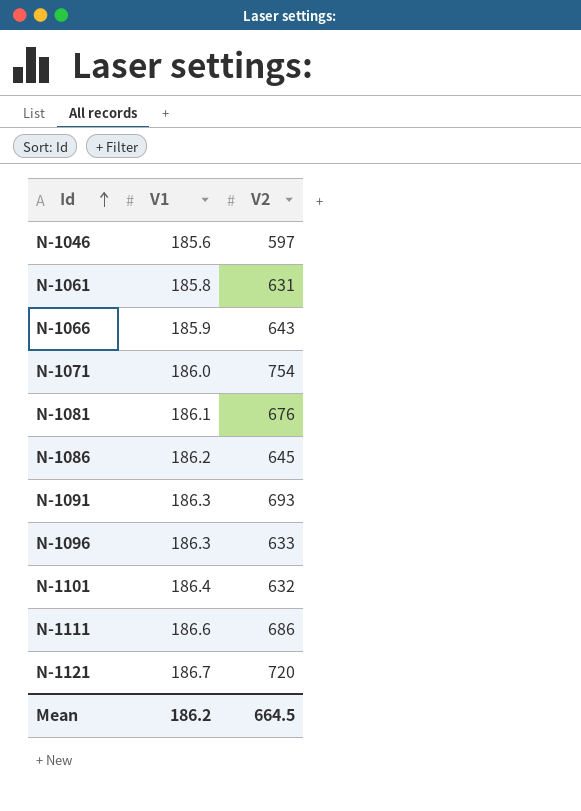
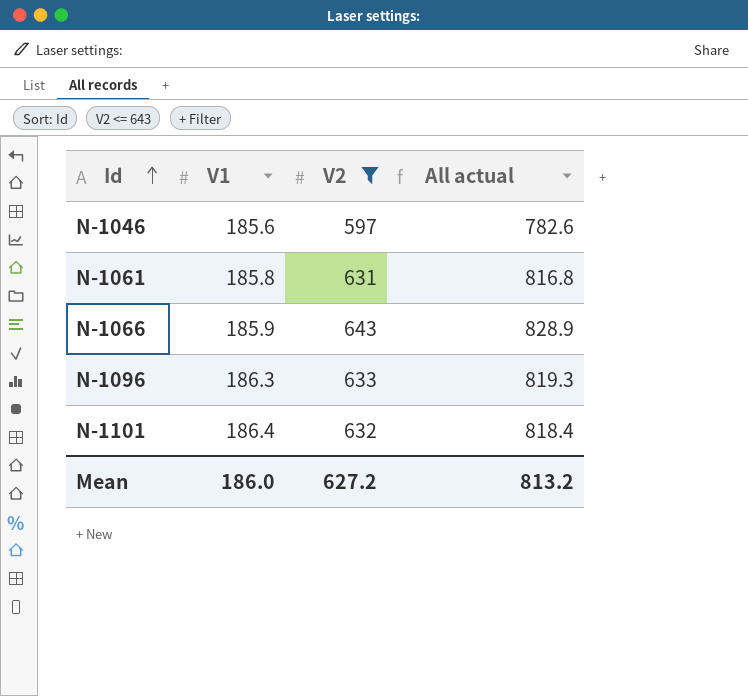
filter: none -> V2 <= 643
column All actual | formula: none -> [V1] + [V2]
Mean | V1: 186.2 -> 186.0
Mean | V2: 664.5 -> 627.2

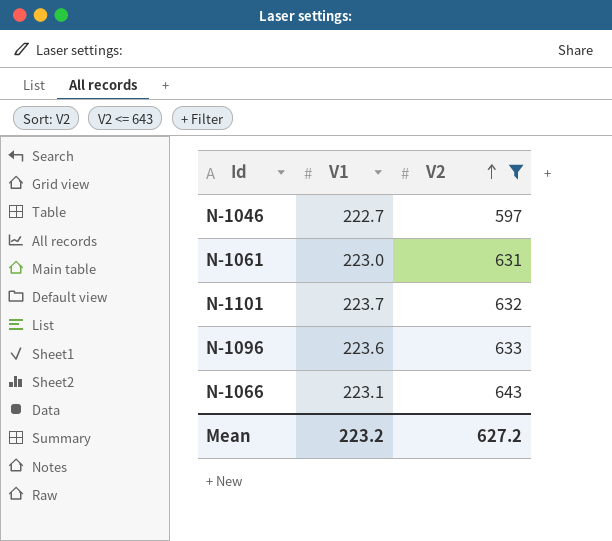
row order: Id ascending -> V2 ascending
column All actual | formula: [V1] + [V2] -> none
N-1046 | V1: 185.6 -> 222.7
N-1061 | V1: 185.8 -> 223.0
N-1101 | V1: 186.4 -> 223.7
N-1096 | V1: 186.3 -> 223.6
N-1066 | V1: 185.9 -> 223.1
Mean | V1: 186.0 -> 223.2

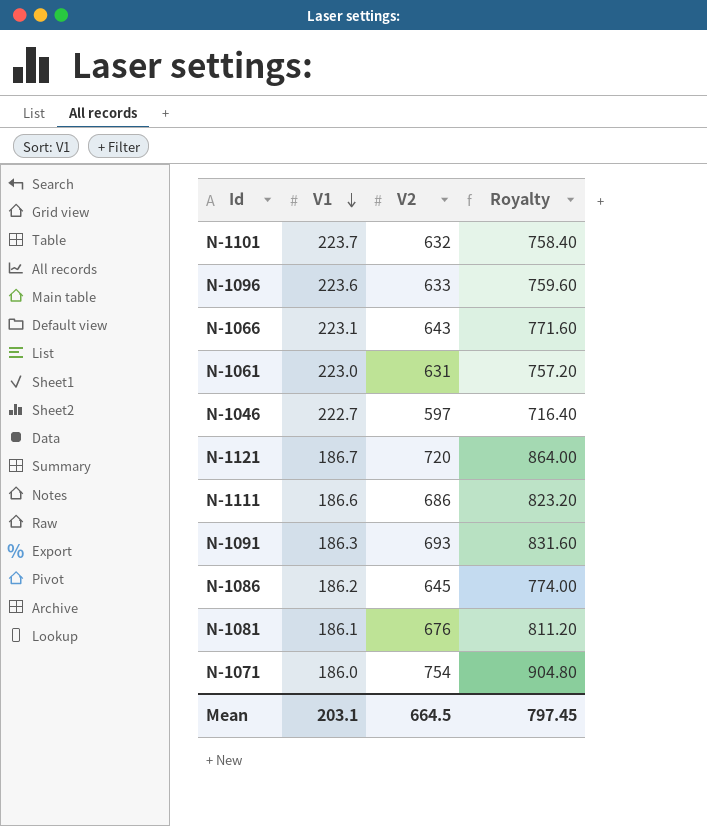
filter: V2 <= 643 -> none
row order: V2 ascending -> V1 descending
column Royalty | formula: none -> [V2] * 1.2
Mean | V1: 223.2 -> 203.1
Mean | V2: 627.2 -> 664.5

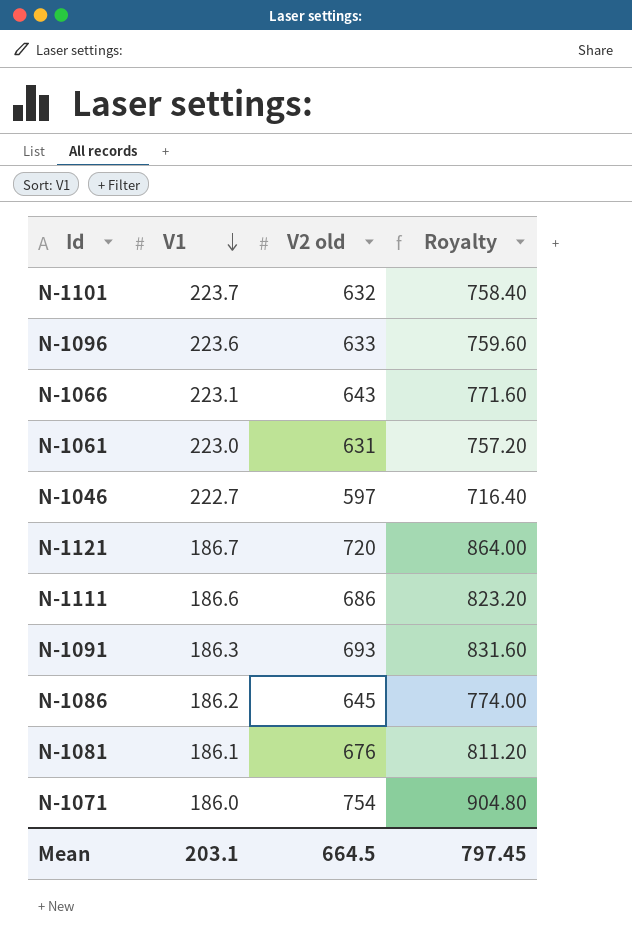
column name: V2 -> V2 old

